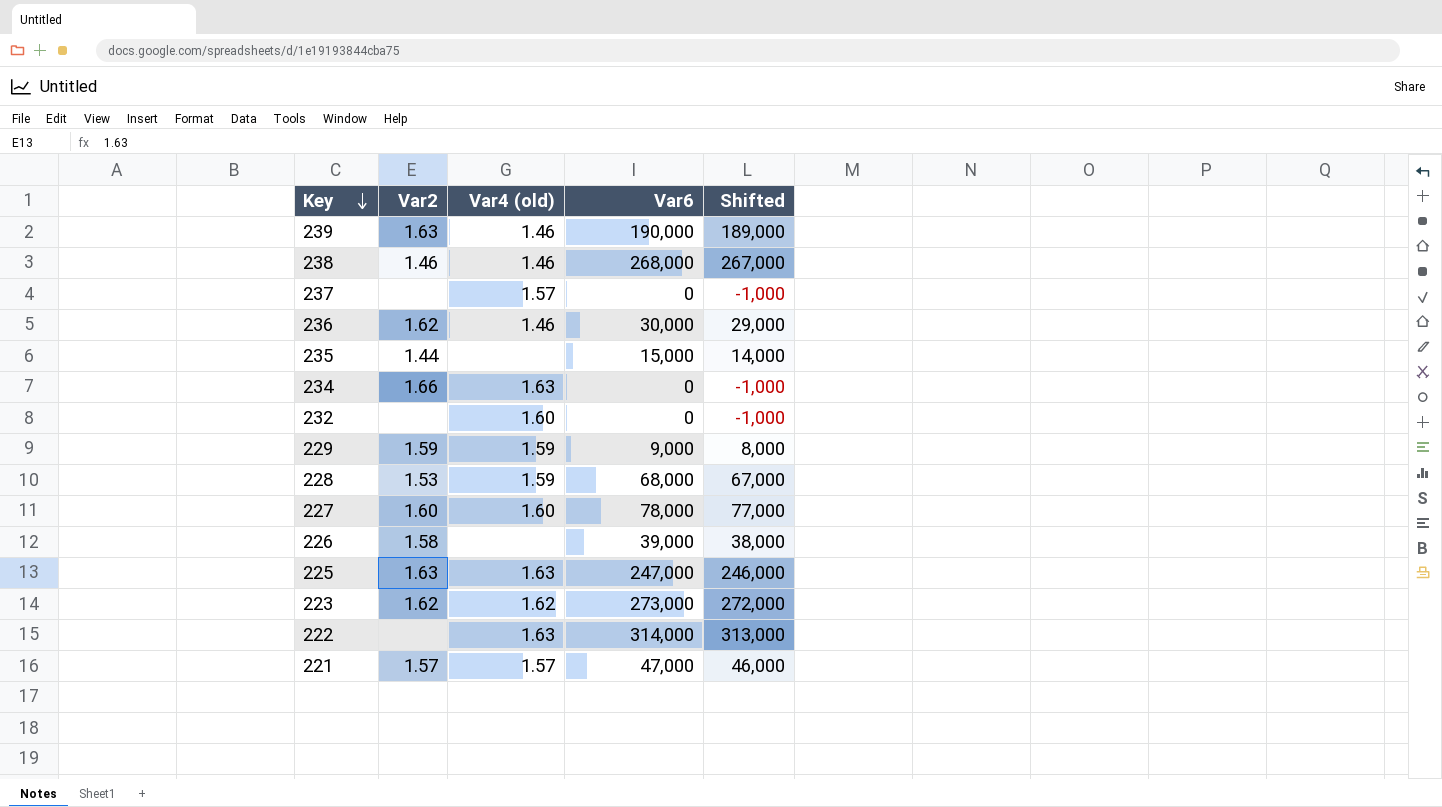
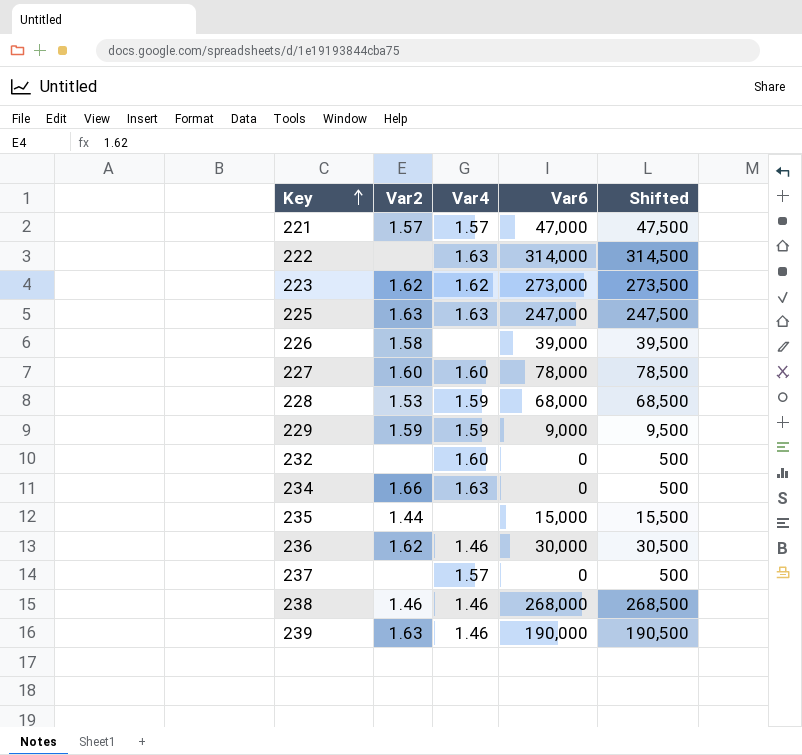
row order: Key descending -> Key ascending
column name: Var4 (old) -> Var4
column Shifted | formula: [Var6] - 1000 -> [Var6] + 500

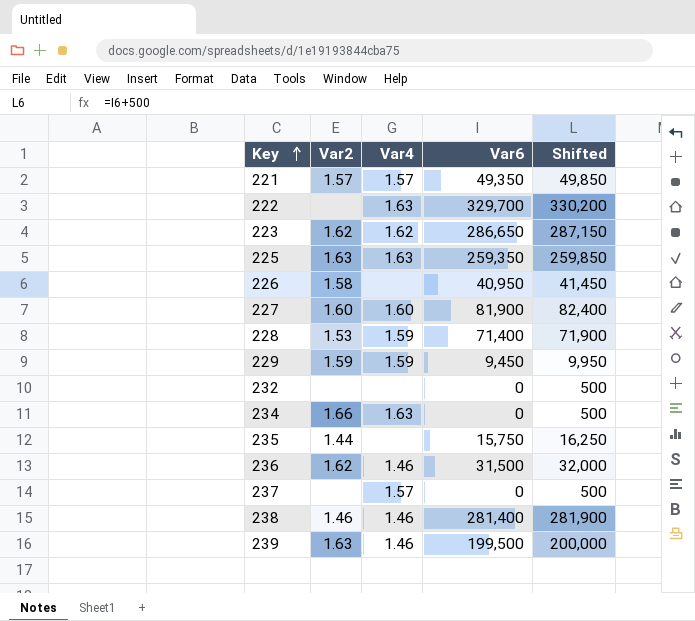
221 | Var6: 47,000 -> 49,350
221 | Shifted: 47,500 -> 49,850
222 | Var6: 314,000 -> 329,700
222 | Shifted: 314,500 -> 330,200
223 | Var6: 273,000 -> 286,650
223 | Shifted: 273,500 -> 287,150
225 | Var6: 247,000 -> 259,350
225 | Shifted: 247,500 -> 259,850
226 | Var6: 39,000 -> 40,950
226 | Shifted: 39,500 -> 41,450
227 | Var6: 78,000 -> 81,900
227 | Shifted: 78,500 -> 82,400
228 | Var6: 68,000 -> 71,400
228 | Shifted: 68,500 -> 71,900
229 | Var6: 9,000 -> 9,450
229 | Shifted: 9,500 -> 9,950
232 | Var4: 1.60 -> none
235 | Var6: 15,000 -> 15,750
235 | Shifted: 15,500 -> 16,250
236 | Var6: 30,000 -> 31,500
236 | Shifted: 30,500 -> 32,000
238 | Var6: 268,000 -> 281,400
238 | Shifted: 268,500 -> 281,900
239 | Var6: 190,000 -> 199,500
239 | Shifted: 190,500 -> 200,000

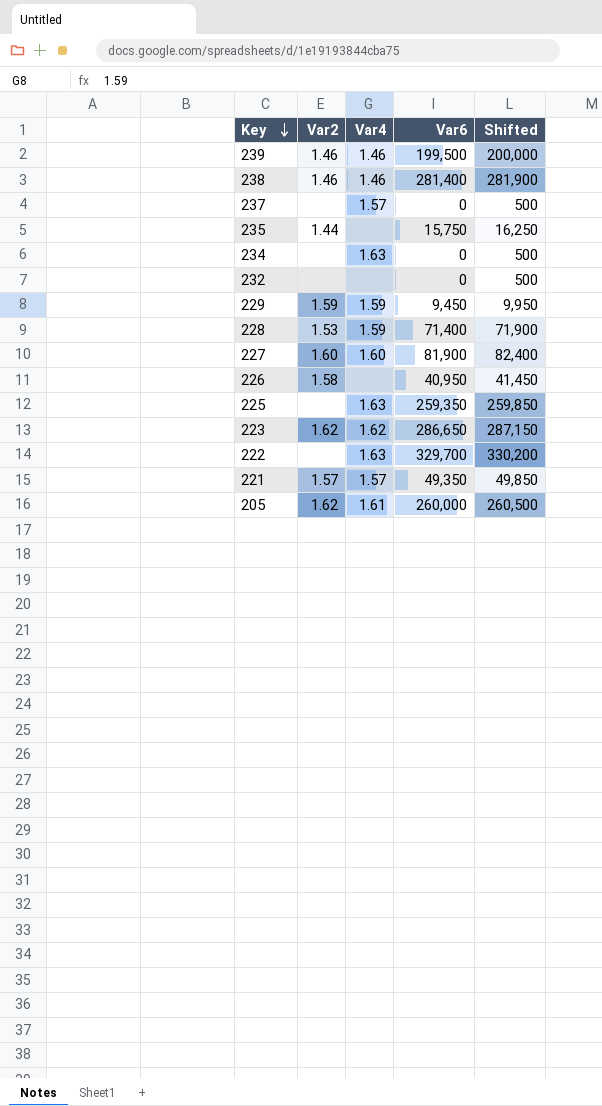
row order: Key ascending -> Key descending
row 236: 1.62 | 1.46 | 31,500 | 32,000 -> none
239 | Var2: 1.63 -> 1.46
234 | Var2: 1.66 -> none
225 | Var2: 1.63 -> none
row 205: none -> 1.62 | 1.61 | 260,000 | 260,500

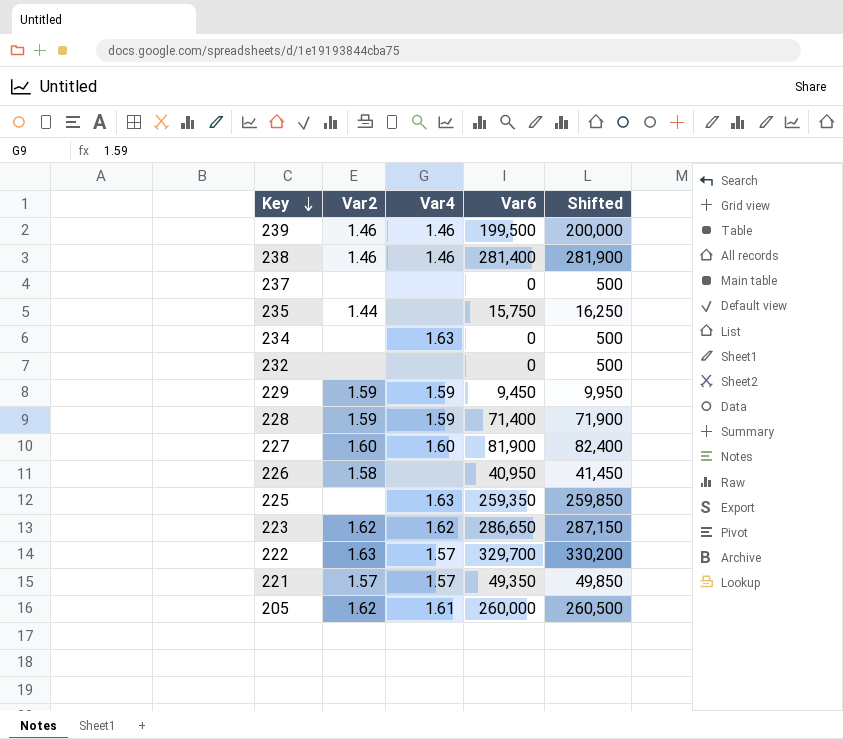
237 | Var4: 1.57 -> none
228 | Var2: 1.53 -> 1.59
222 | Var2: none -> 1.63
222 | Var4: 1.63 -> 1.57

